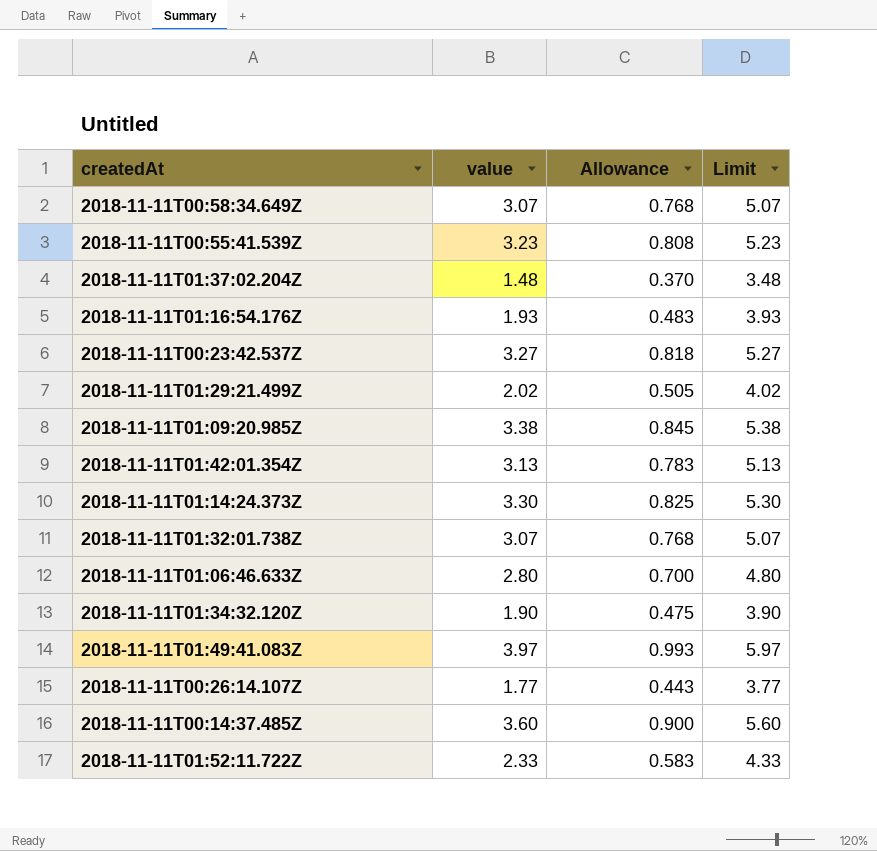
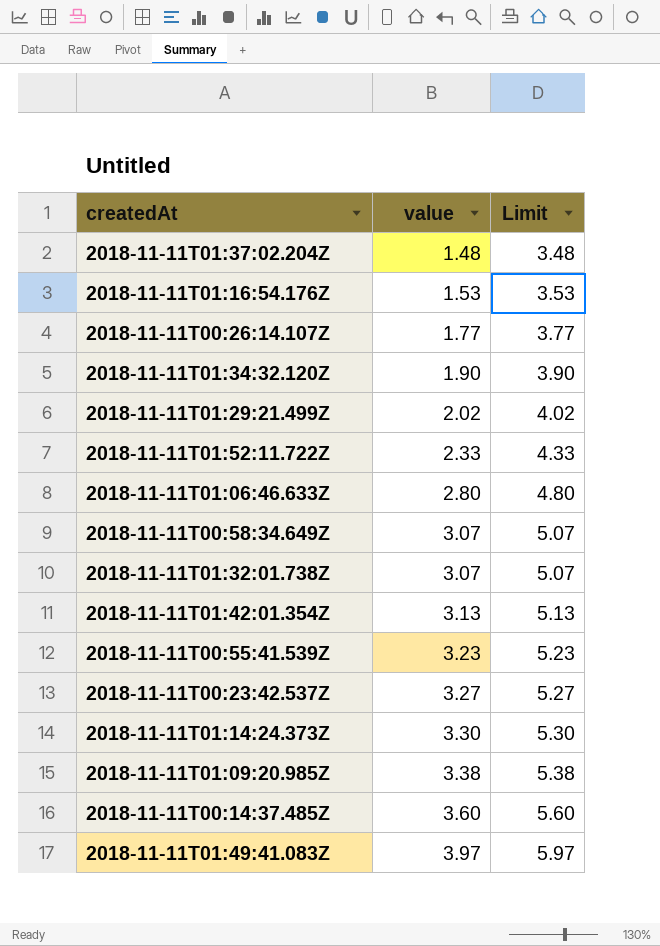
row order: none -> value ascending
column Allowance | formula: [value] * 0.25 -> none
2018-11-11T01:16:54.176Z | value: 1.93 -> 1.53
2018-11-11T01:16:54.176Z | Limit: 3.93 -> 3.53

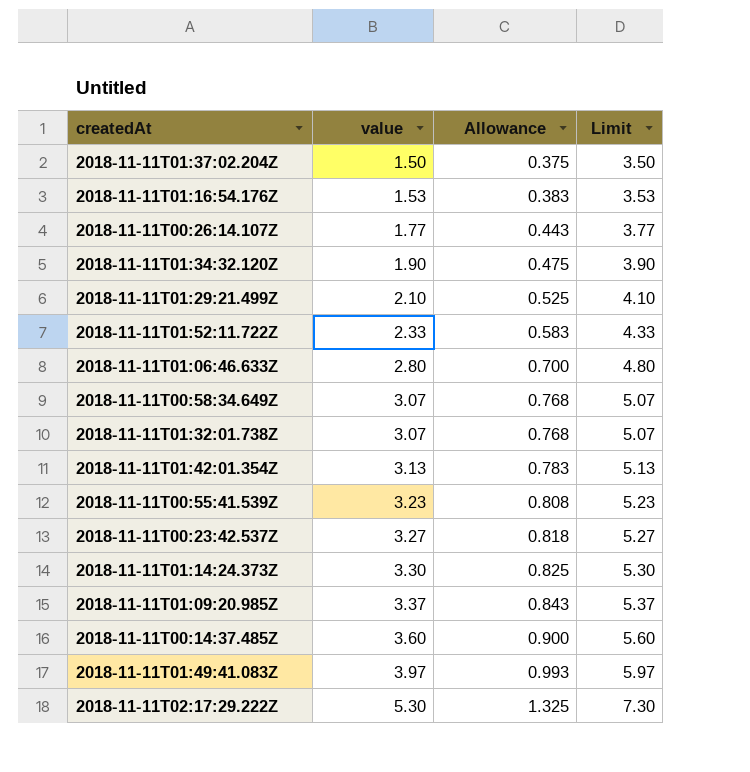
column Allowance | formula: none -> [value] * 0.25
2018-11-11T01:37:02.204Z | value: 1.48 -> 1.50
2018-11-11T01:37:02.204Z | Limit: 3.48 -> 3.50
2018-11-11T01:29:21.499Z | value: 2.02 -> 2.10
2018-11-11T01:29:21.499Z | Limit: 4.02 -> 4.10
2018-11-11T01:09:20.985Z | value: 3.38 -> 3.37
2018-11-11T01:09:20.985Z | Limit: 5.38 -> 5.37
row 2018-11-11T02:17:29.222Z: none -> 5.30 | 1.325 | 7.30

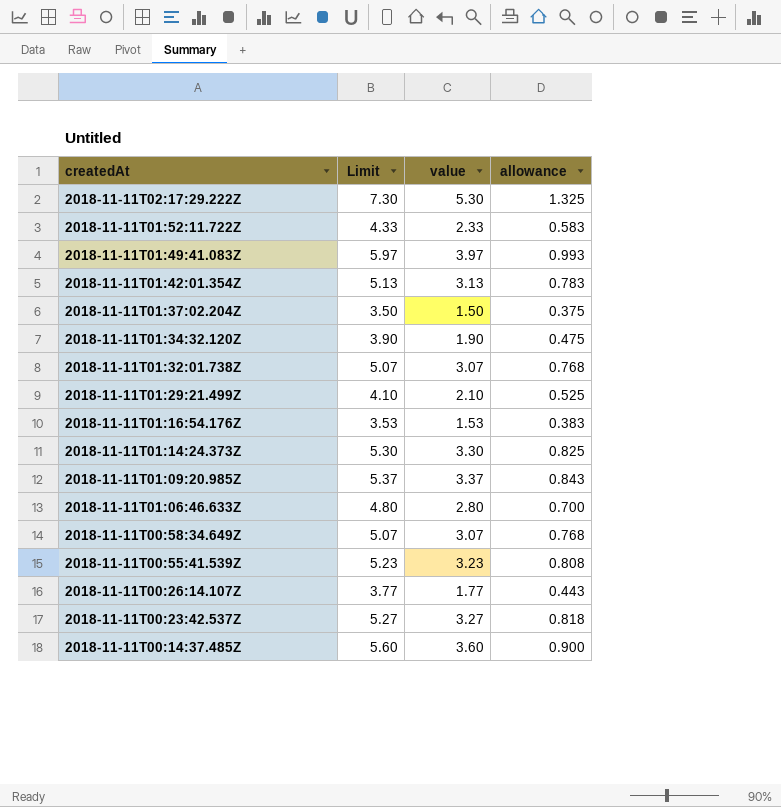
row order: value ascending -> createdAt descending
column Limit | position: 4 -> 2
column name: Allowance -> allowance

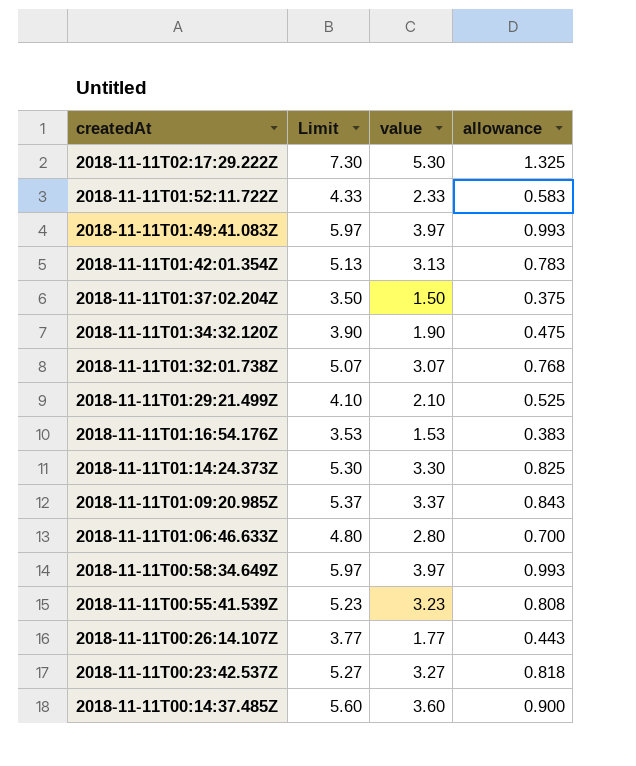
2018-11-11T00:58:34.649Z | Limit: 5.07 -> 5.97
2018-11-11T00:58:34.649Z | value: 3.07 -> 3.97
2018-11-11T00:58:34.649Z | allowance: 0.768 -> 0.993

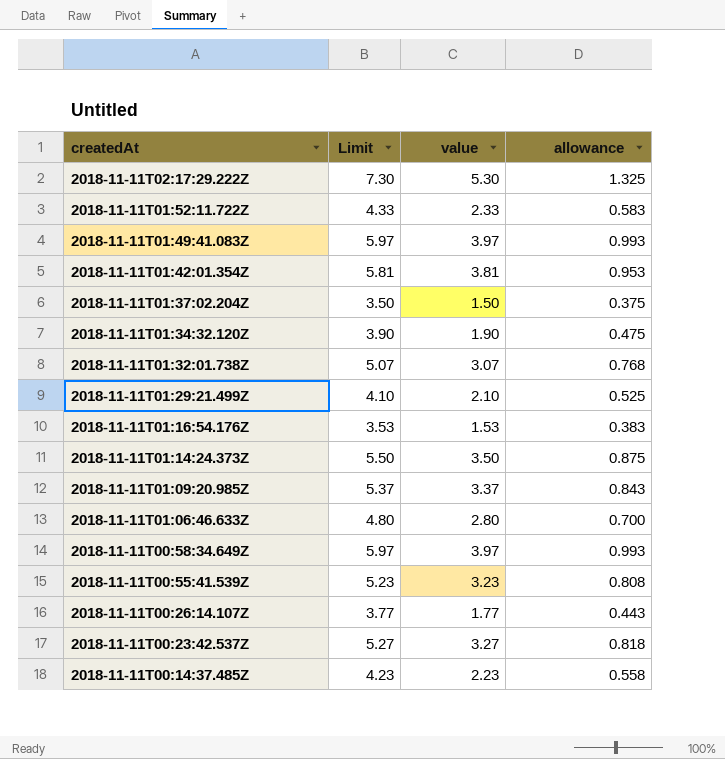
2018-11-11T01:42:01.354Z | Limit: 5.13 -> 5.81
2018-11-11T01:42:01.354Z | value: 3.13 -> 3.81
2018-11-11T01:42:01.354Z | allowance: 0.783 -> 0.953
2018-11-11T01:14:24.373Z | Limit: 5.30 -> 5.50
2018-11-11T01:14:24.373Z | value: 3.30 -> 3.50
2018-11-11T01:14:24.373Z | allowance: 0.825 -> 0.875
2018-11-11T00:14:37.485Z | Limit: 5.60 -> 4.23
2018-11-11T00:14:37.485Z | value: 3.60 -> 2.23
2018-11-11T00:14:37.485Z | allowance: 0.900 -> 0.558

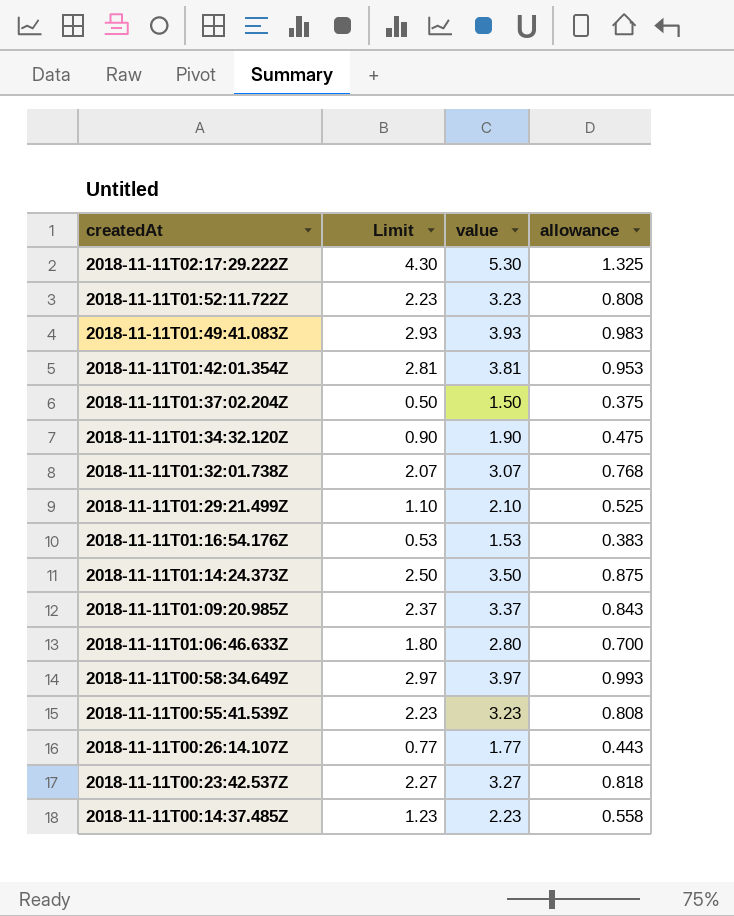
column Limit | formula: [value] + 2 -> [value] - 1
2018-11-11T01:52:11.722Z | value: 2.33 -> 3.23
2018-11-11T01:52:11.722Z | allowance: 0.583 -> 0.808
2018-11-11T01:49:41.083Z | value: 3.97 -> 3.93
2018-11-11T01:49:41.083Z | allowance: 0.993 -> 0.983

